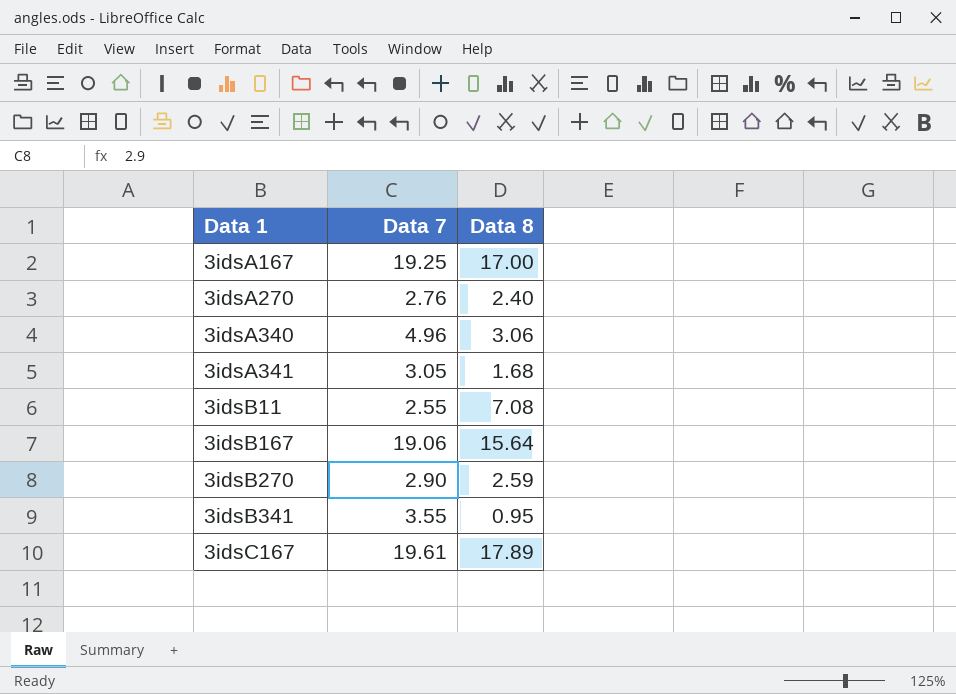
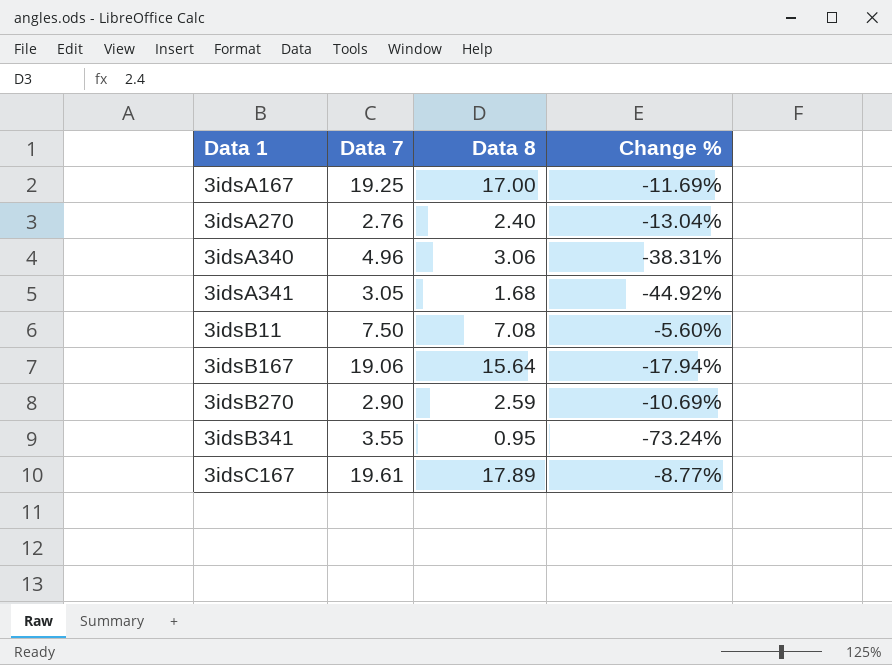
column Change % | formula: none -> ([Data 8] - [Data 7]) / [Data 7]
3idsB11 | Data 7: 2.55 -> 7.50

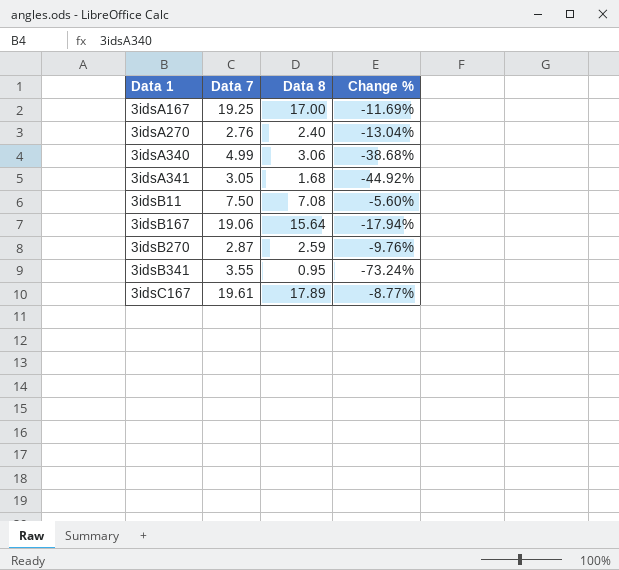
3idsA340 | Data 7: 4.96 -> 4.99
3idsA340 | Change %: -38.31% -> -38.68%
3idsB270 | Data 7: 2.90 -> 2.87
3idsB270 | Change %: -10.69% -> -9.76%

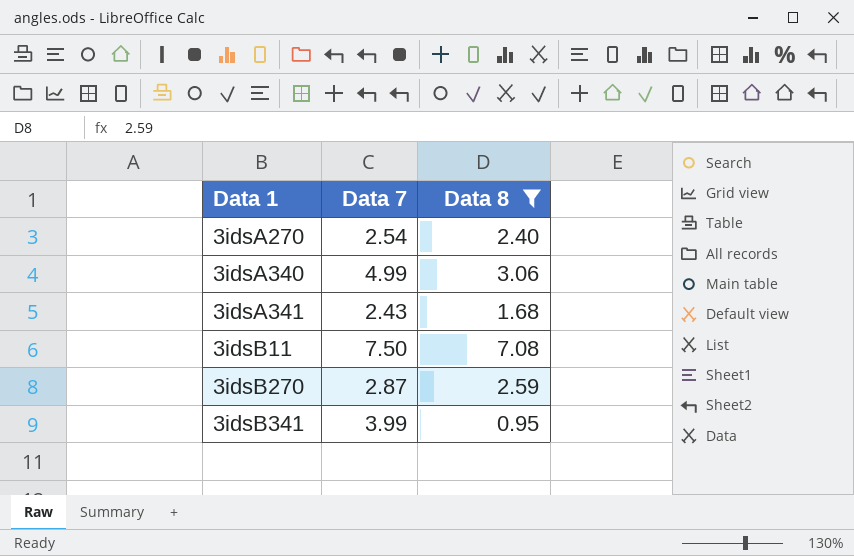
filter: none -> Data 8 <= 7.08
column Change % | formula: ([Data 8] - [Data 7]) / [Data 7] -> none
3idsA270 | Data 7: 2.76 -> 2.54
3idsA341 | Data 7: 3.05 -> 2.43
3idsB341 | Data 7: 3.55 -> 3.99

